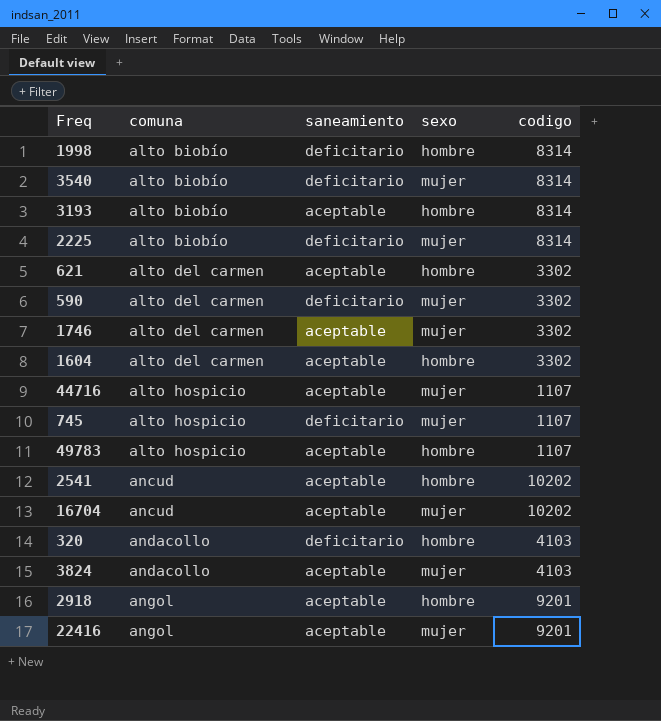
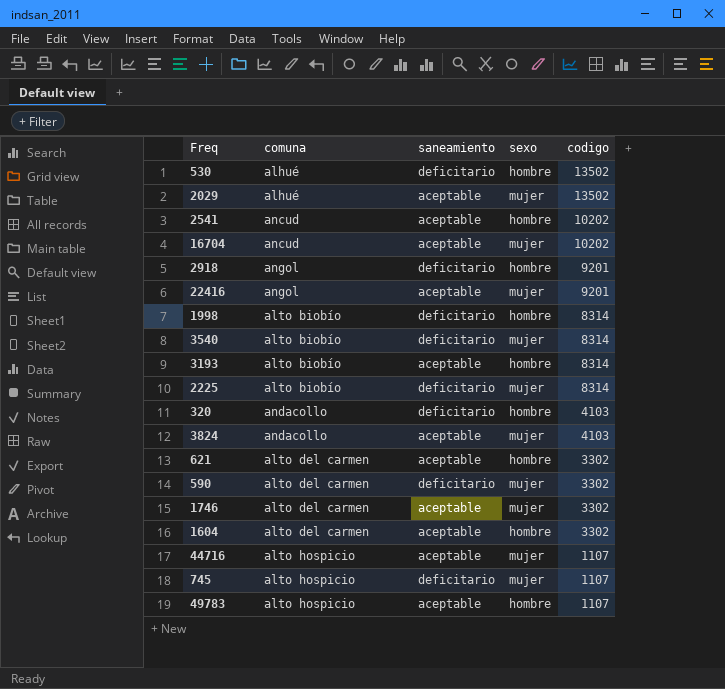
row order: comuna ascending -> codigo descending
row 530: none -> alhué | deficitario | hombre | 13502
row 2029: none -> alhué | aceptable | mujer | 13502
2918 | saneamiento: aceptable -> deficitario

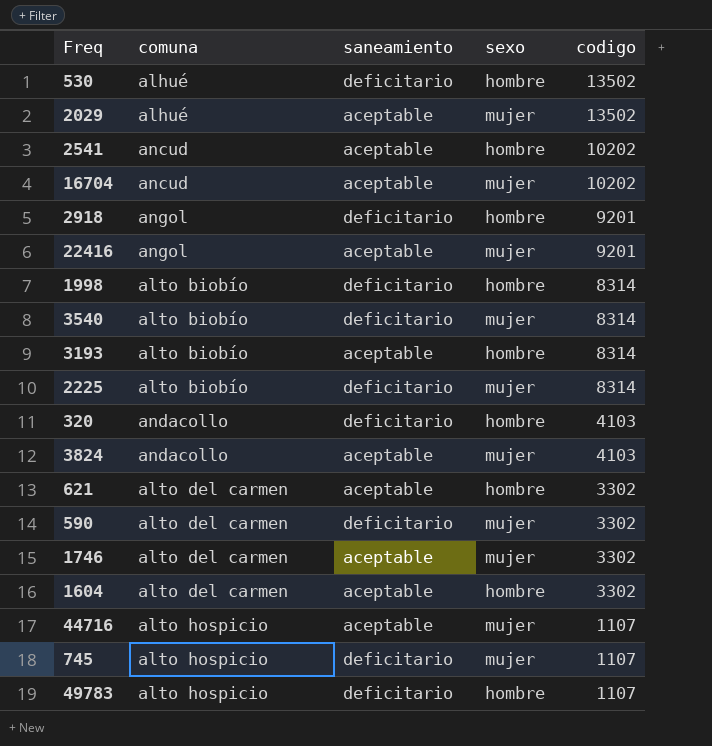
49783 | saneamiento: aceptable -> deficitario

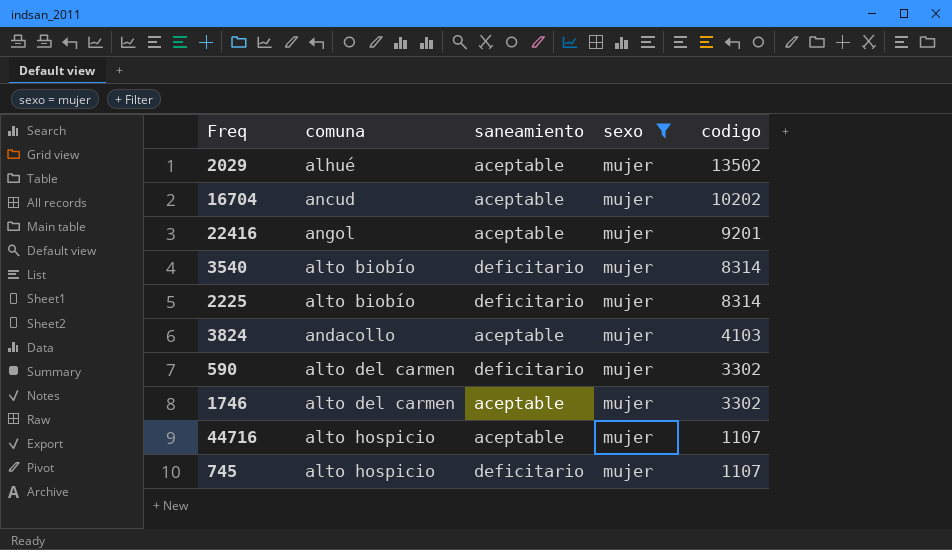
filter: none -> sexo = mujer

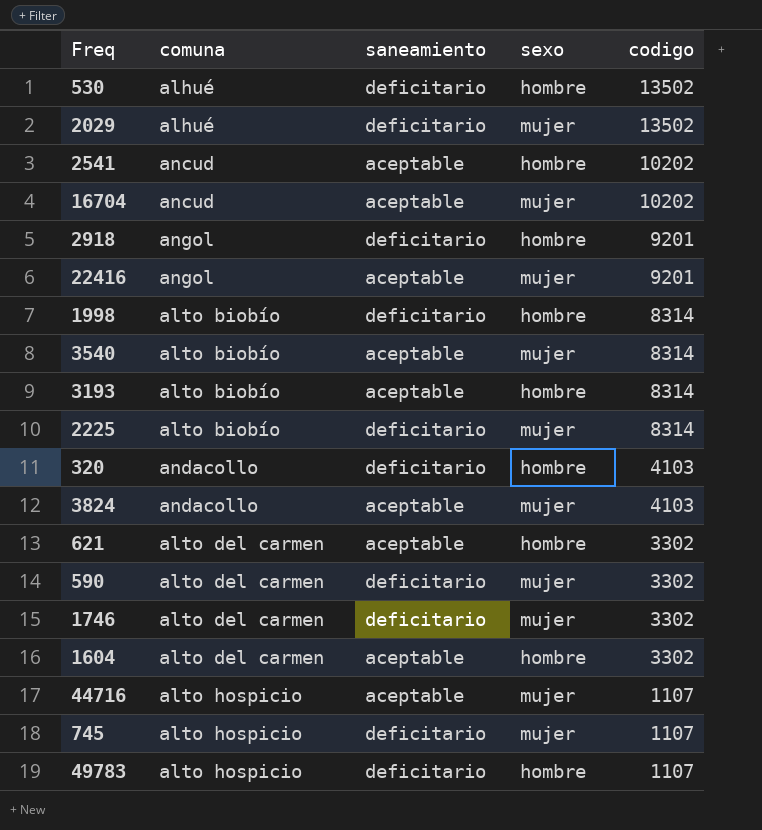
filter: sexo = mujer -> none
2029 | saneamiento: aceptable -> deficitario
3540 | saneamiento: deficitario -> aceptable
1746 | saneamiento: aceptable -> deficitario

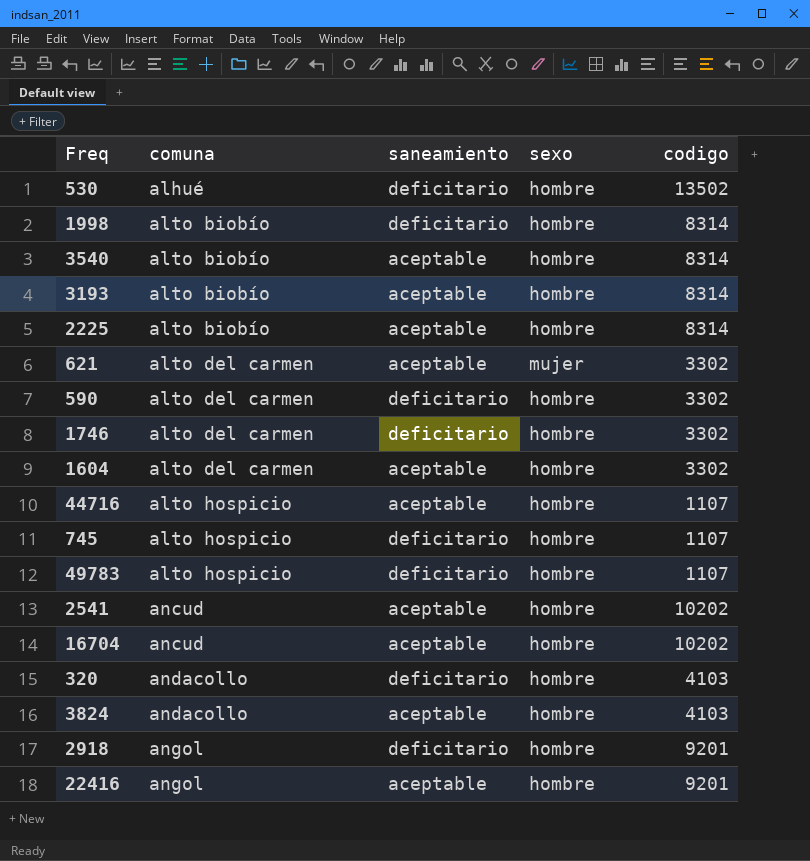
row order: codigo descending -> comuna ascending
row 2029: alhué | deficitario | mujer | 13502 -> none
3540 | sexo: mujer -> hombre
2225 | saneamiento: deficitario -> aceptable
2225 | sexo: mujer -> hombre
621 | sexo: hombre -> mujer
590 | sexo: mujer -> hombre
1746 | sexo: mujer -> hombre
44716 | sexo: mujer -> hombre
745 | sexo: mujer -> hombre
16704 | sexo: mujer -> hombre
3824 | sexo: mujer -> hombre
22416 | sexo: mujer -> hombre

